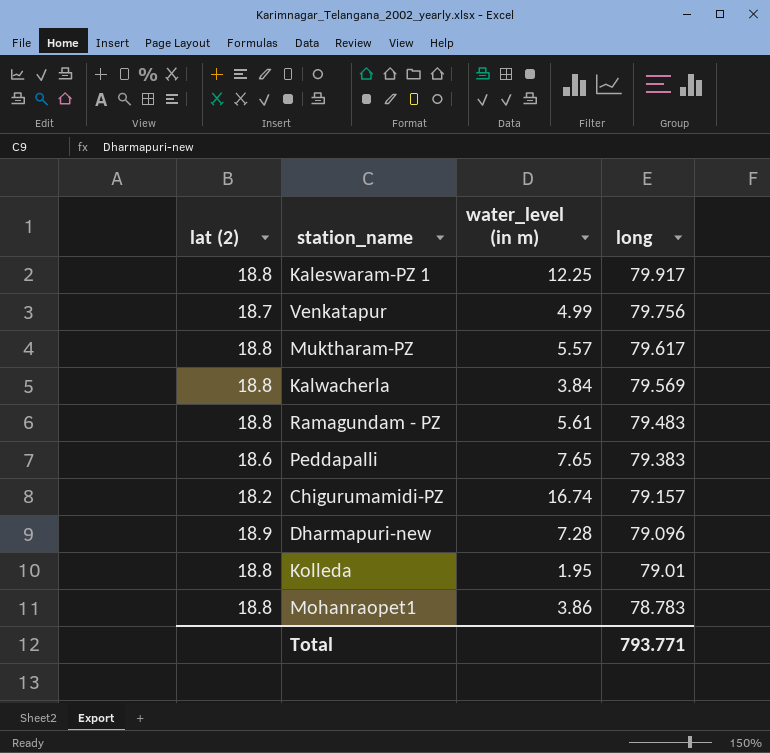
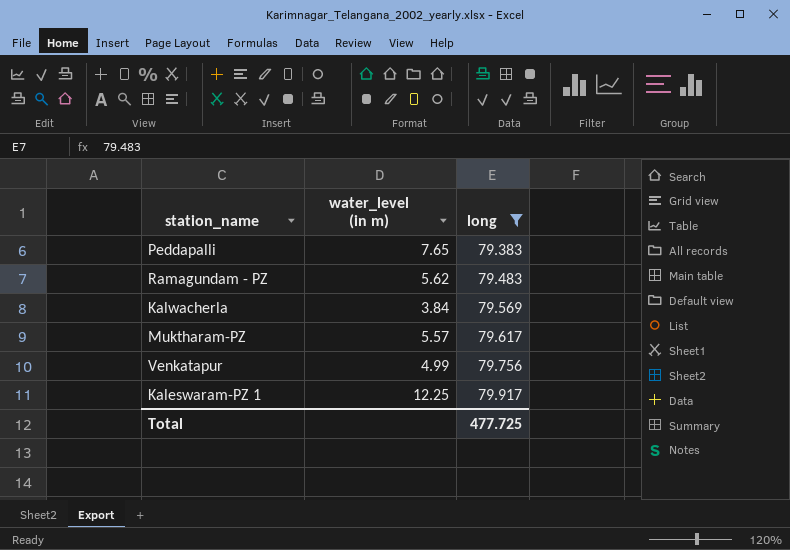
filter: none -> long >= 79.383
row order: long descending -> long ascending
column lat (2) | position: 1 -> none
Ramagundam - PZ | water_level (in m): 5.61 -> 5.62
Total | long: 793.771 -> 477.725

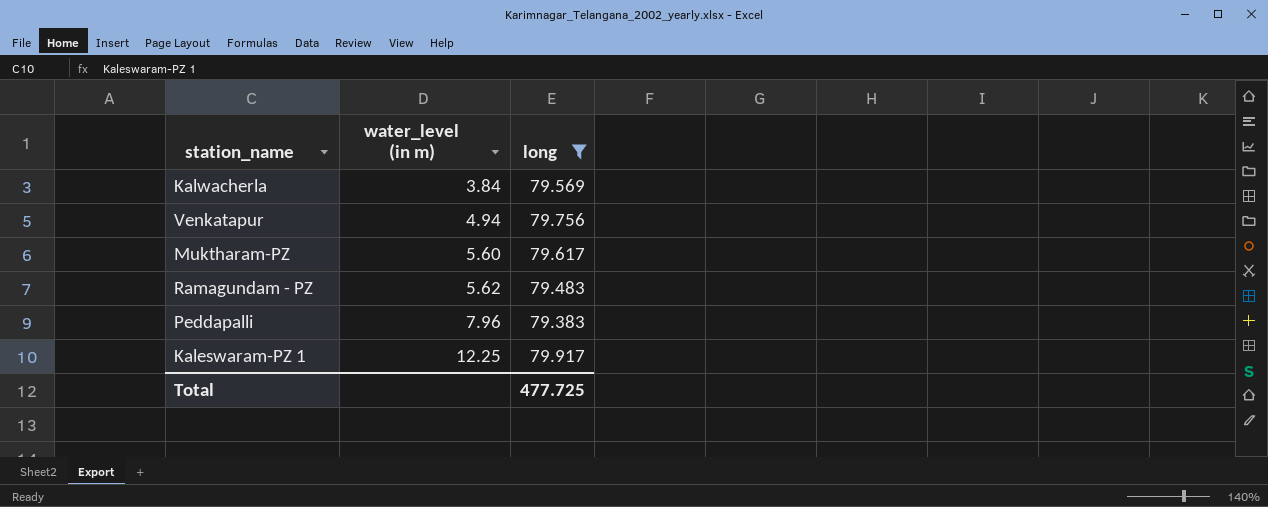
row order: long ascending -> water_level (in m) ascending
Venkatapur | water_level (in m): 4.99 -> 4.94
Muktharam-PZ | water_level (in m): 5.57 -> 5.60
Peddapalli | water_level (in m): 7.65 -> 7.96

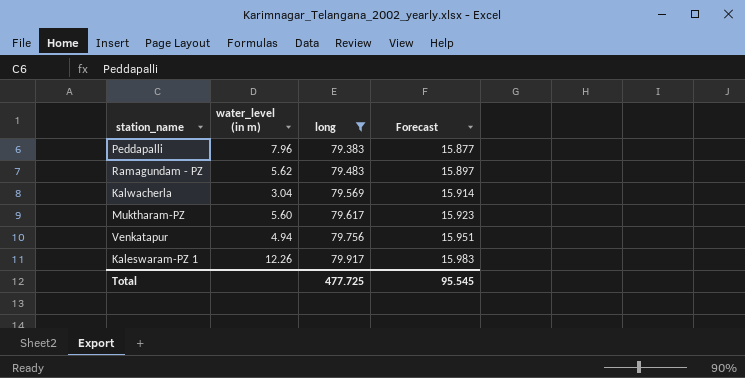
row order: water_level (in m) ascending -> long ascending
column Forecast | formula: none -> [long] * 0.2
Kalwacherla | water_level (in m): 3.84 -> 3.04
Kaleswaram-PZ 1 | water_level (in m): 12.25 -> 12.26

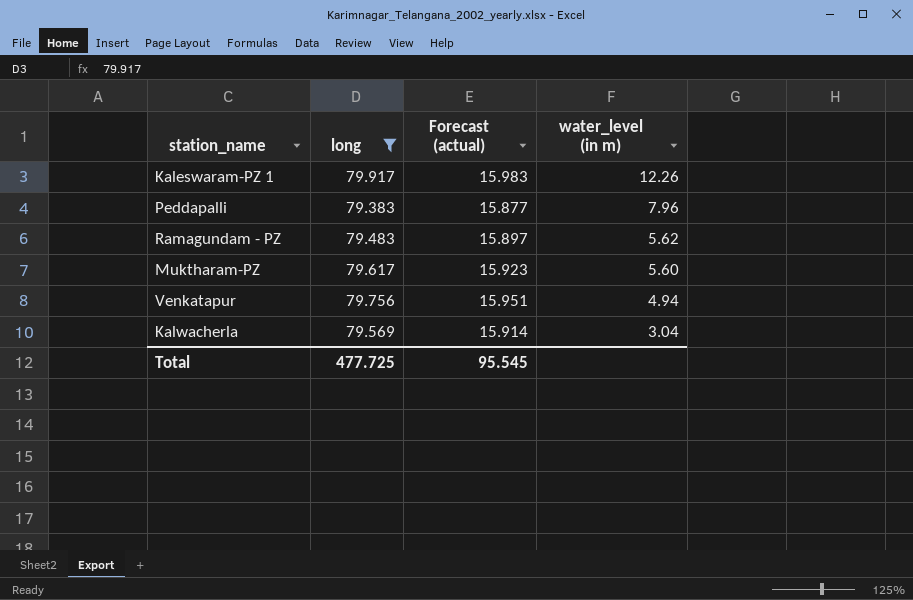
row order: long ascending -> water_level (in m) descending
column name: Forecast -> Forecast (actual)
column water_level (in m) | position: 2 -> 4

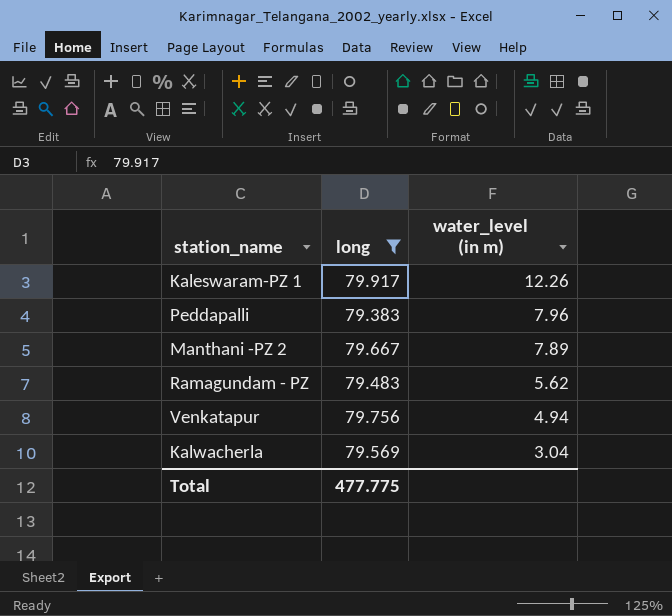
column Forecast (actual) | formula: [long] * 0.2 -> none
row Muktharam-PZ: 79.617 | 15.923 | 5.60 -> none
row Manthani -PZ 2: none -> 79.667 | 7.89
Total | long: 477.725 -> 477.775

